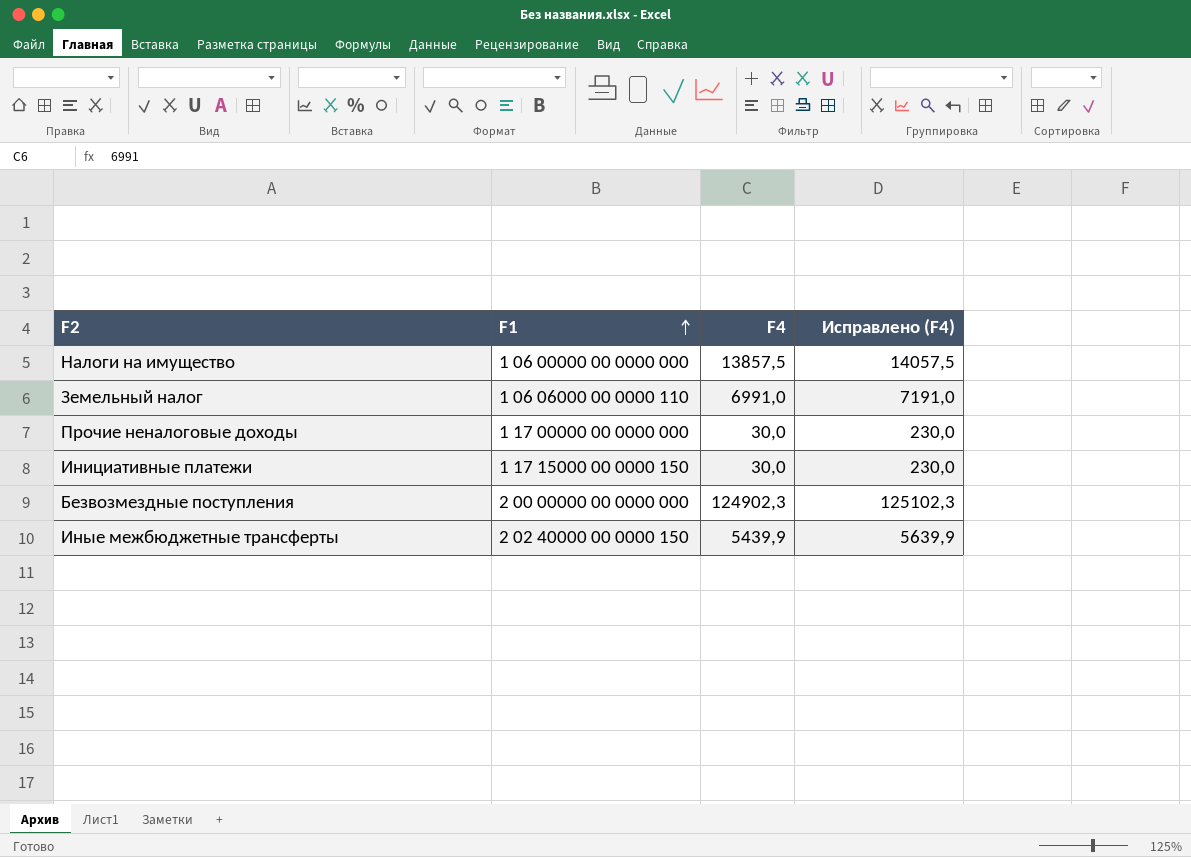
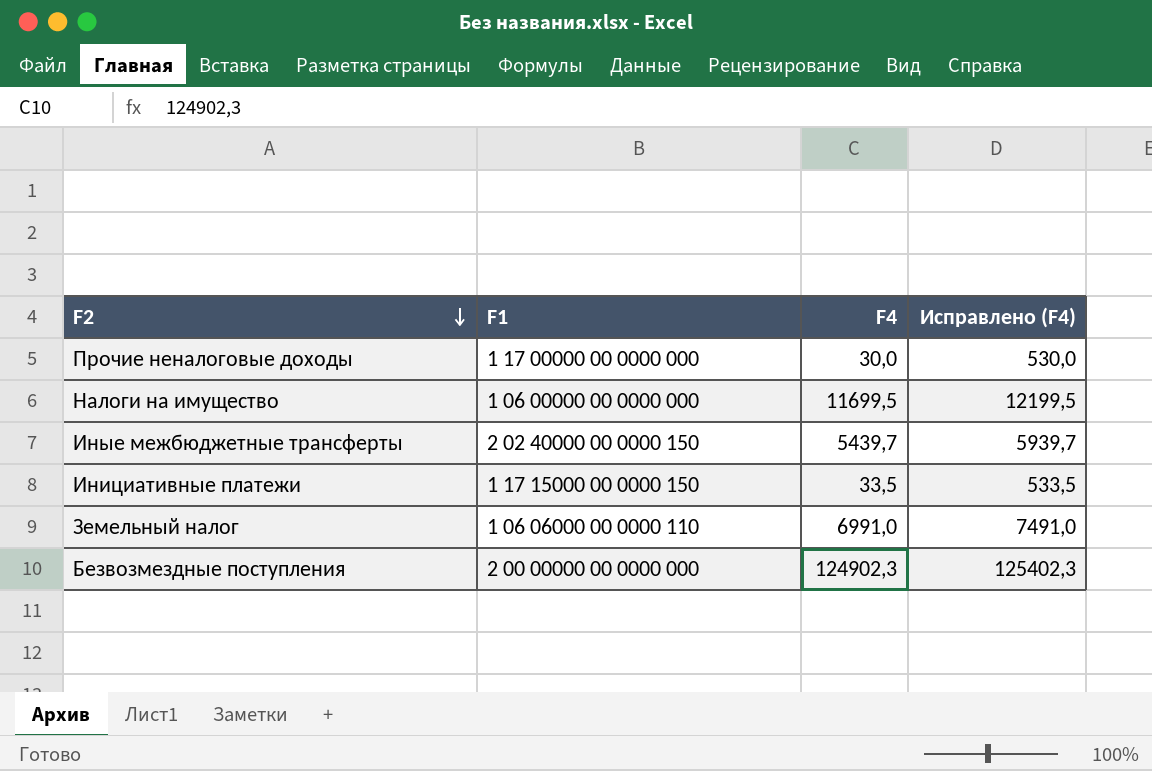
row order: F1 ascending -> F2 descending
column Исправлено (F4) | formula: [F4] + 200 -> [F4] + 500
Налоги на имущество | F4: 13857,5 -> 11699,5
Иные межбюджетные трансферты | F4: 5439,9 -> 5439,7
Инициативные платежи | F4: 30,0 -> 33,5

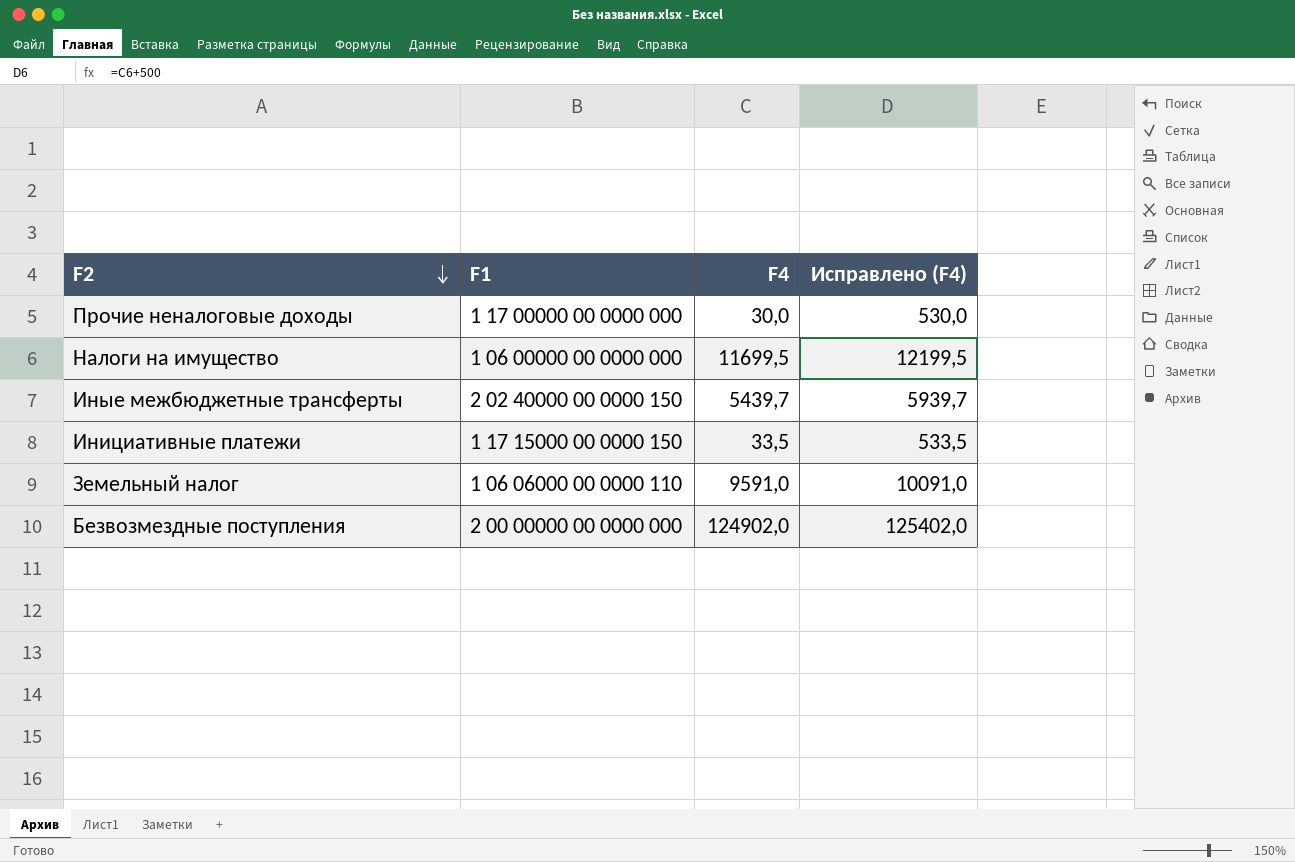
Земельный налог | F4: 6991,0 -> 9591,0
Земельный налог | Исправлено (F4): 7491,0 -> 10091,0
Безвозмездные поступления | F4: 124902,3 -> 124902,0
Безвозмездные поступления | Исправлено (F4): 125402,3 -> 125402,0

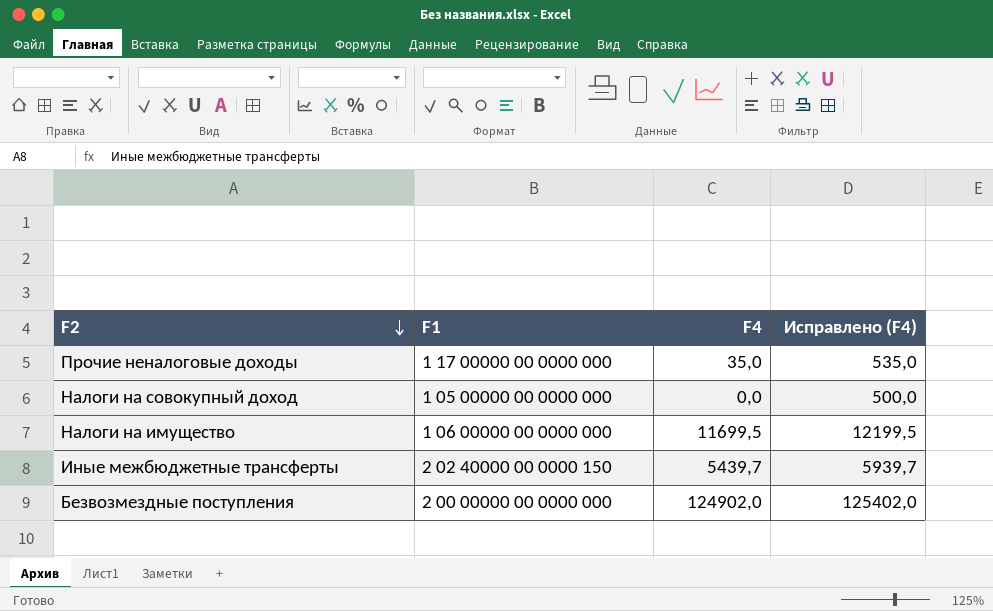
row Инициативные платежи: 1 17 15000 00 0000 150 | 33,5 | 533,5 -> none
row Земельный налог: 1 06 06000 00 0000 110 | 9591,0 | 10091,0 -> none
Прочие неналоговые доходы | F4: 30,0 -> 35,0
Прочие неналоговые доходы | Исправлено (F4): 530,0 -> 535,0
row Налоги на совокупный доход: none -> 1 05 00000 00 0000 000 | 0,0 | 500,0

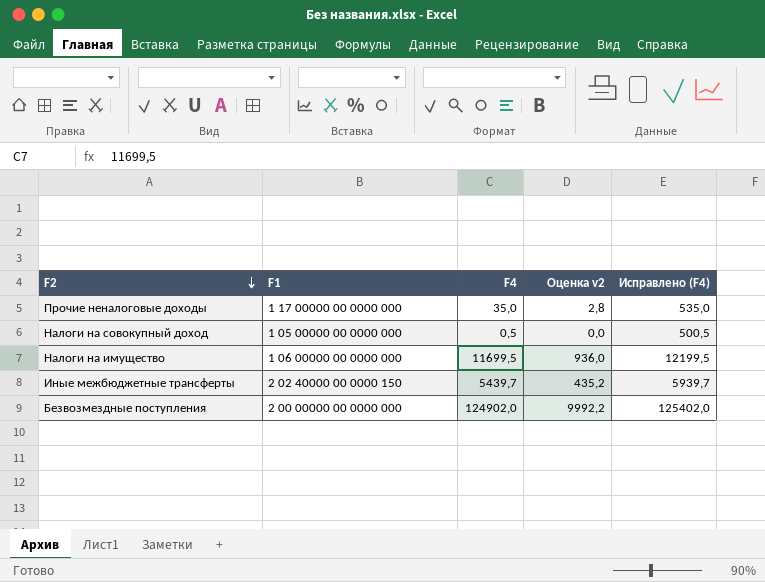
column Оценка v2 | formula: none -> [F4] * 0,08
Налоги на совокупный доход | F4: 0,0 -> 0,5
Налоги на совокупный доход | Исправлено (F4): 500,0 -> 500,5

